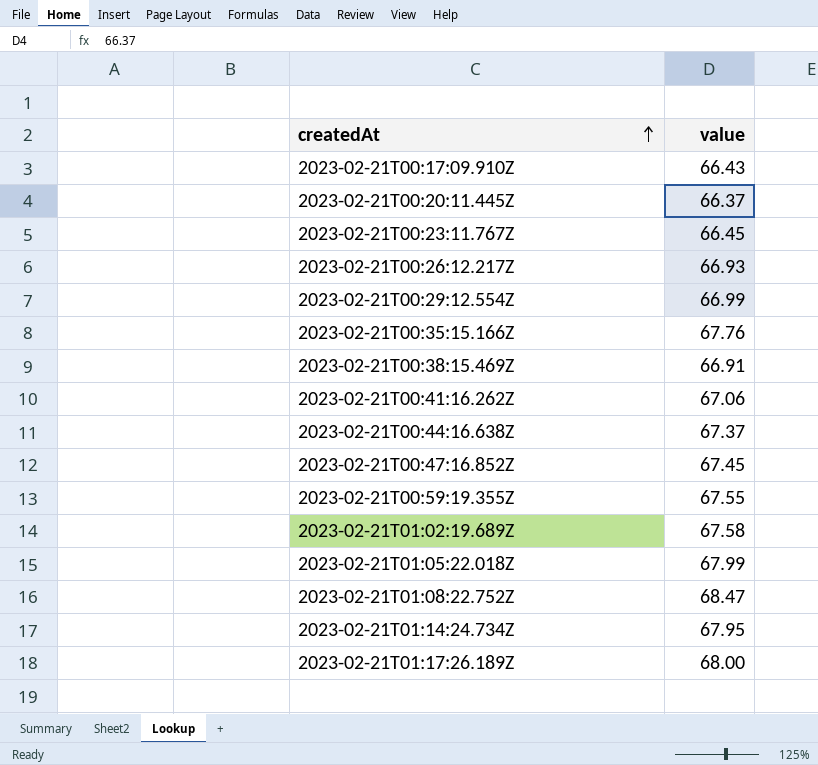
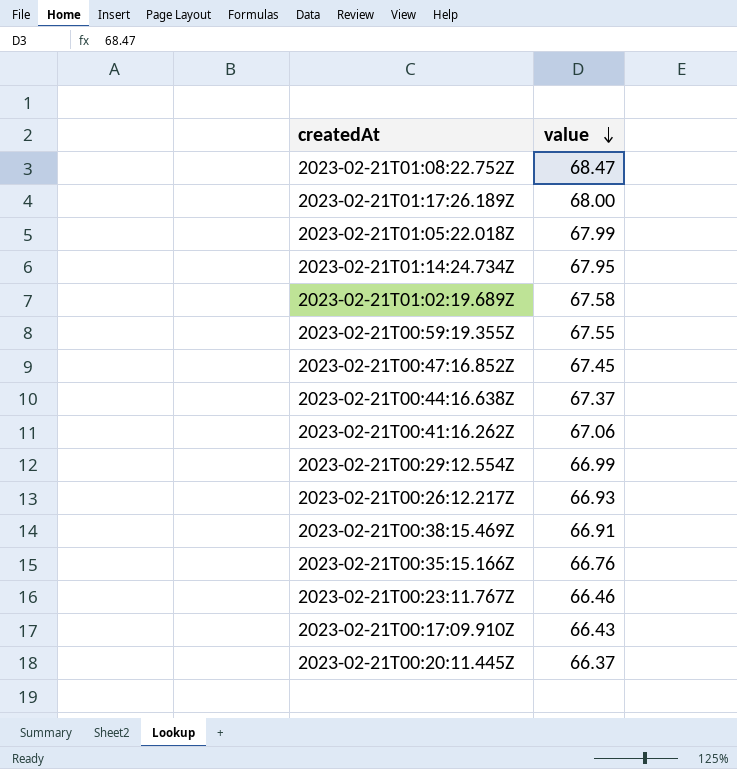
row order: createdAt ascending -> value descending
2023-02-21T00:35:15.166Z | value: 67.76 -> 66.76
2023-02-21T00:23:11.767Z | value: 66.45 -> 66.46

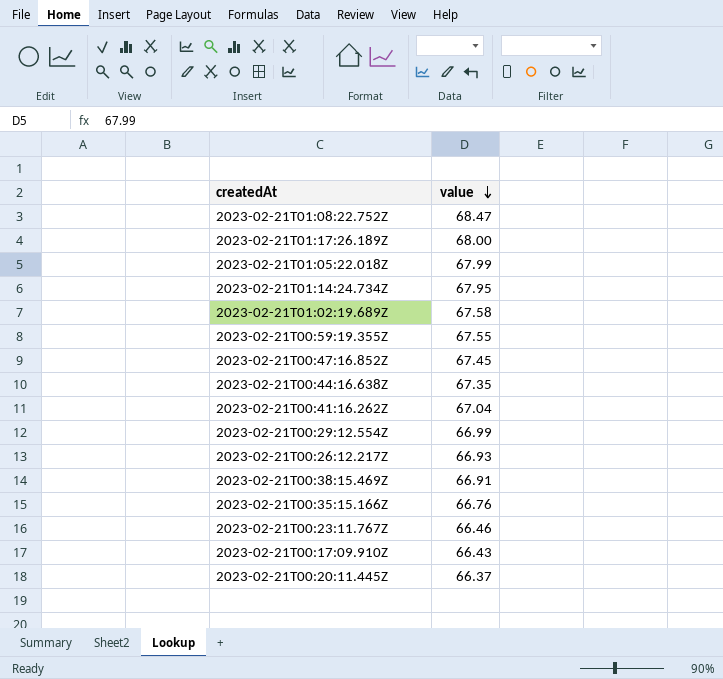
2023-02-21T00:44:16.638Z | value: 67.37 -> 67.35
2023-02-21T00:41:16.262Z | value: 67.06 -> 67.04

